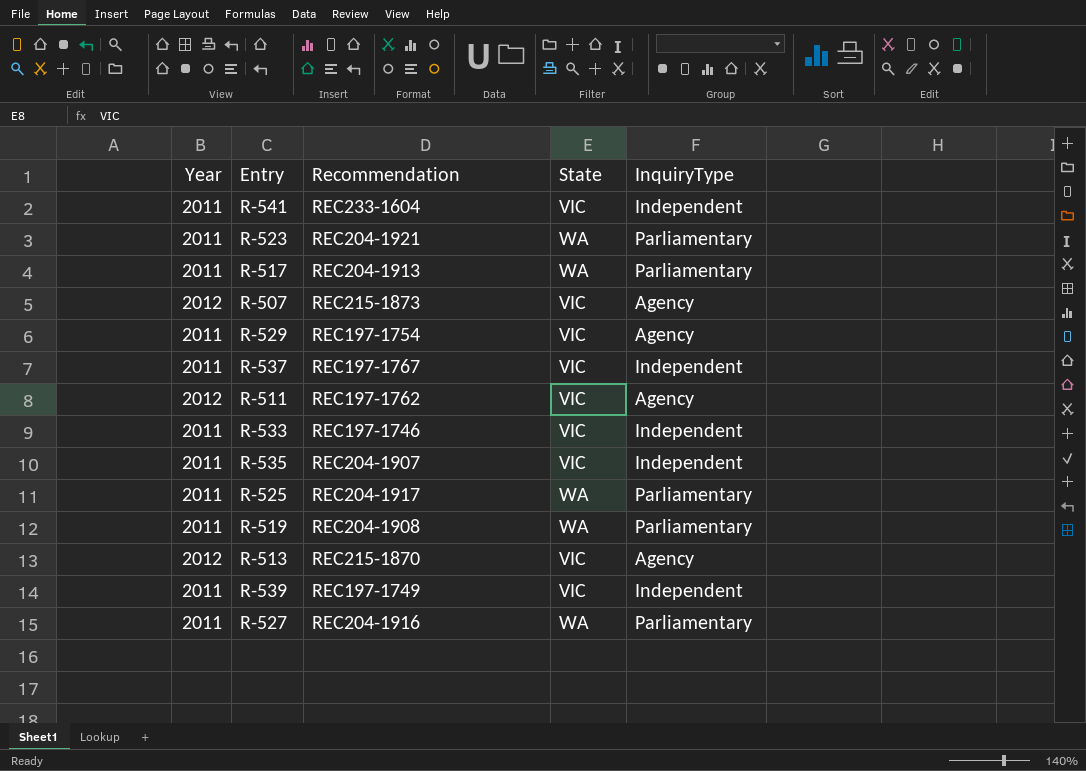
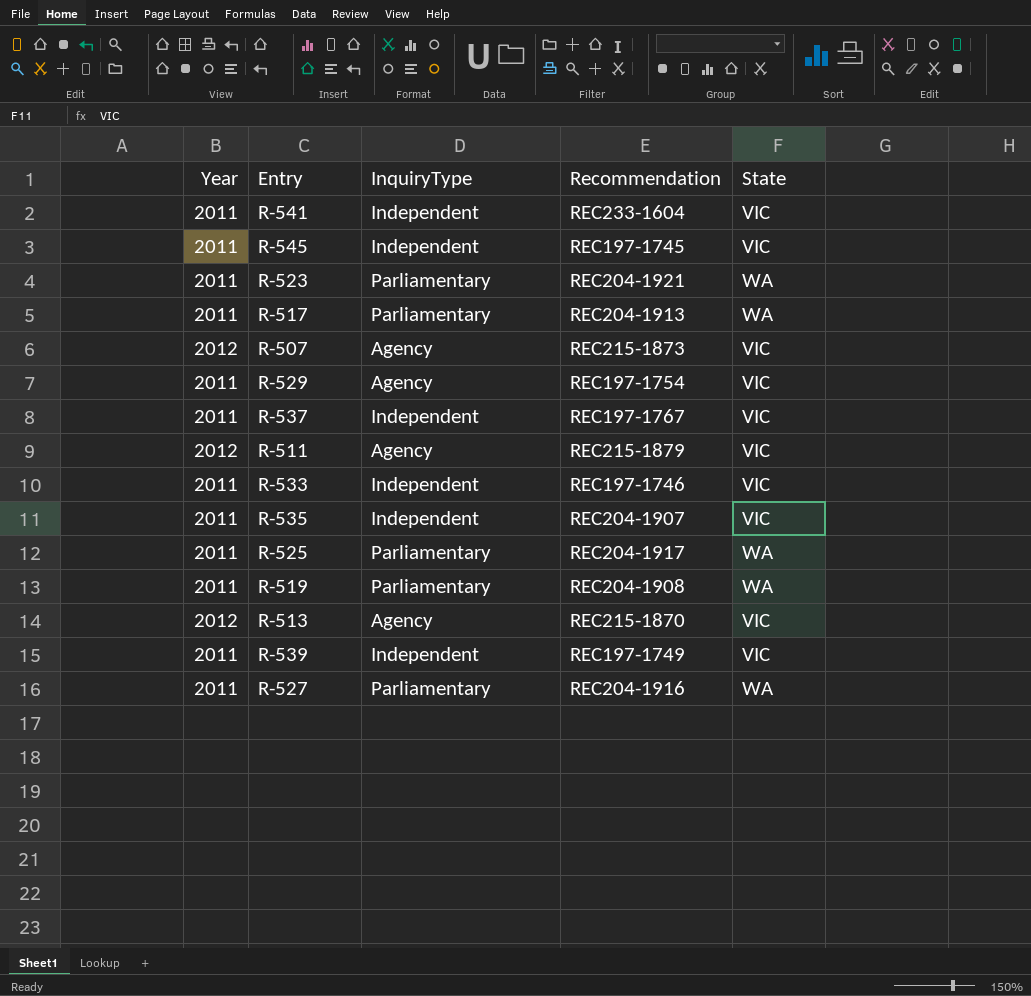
column InquiryType | position: 5 -> 3
row R-545: none -> 2011 | Independent | REC197-1745 | VIC
R-511 | Recommendation: REC197-1762 -> REC215-1879

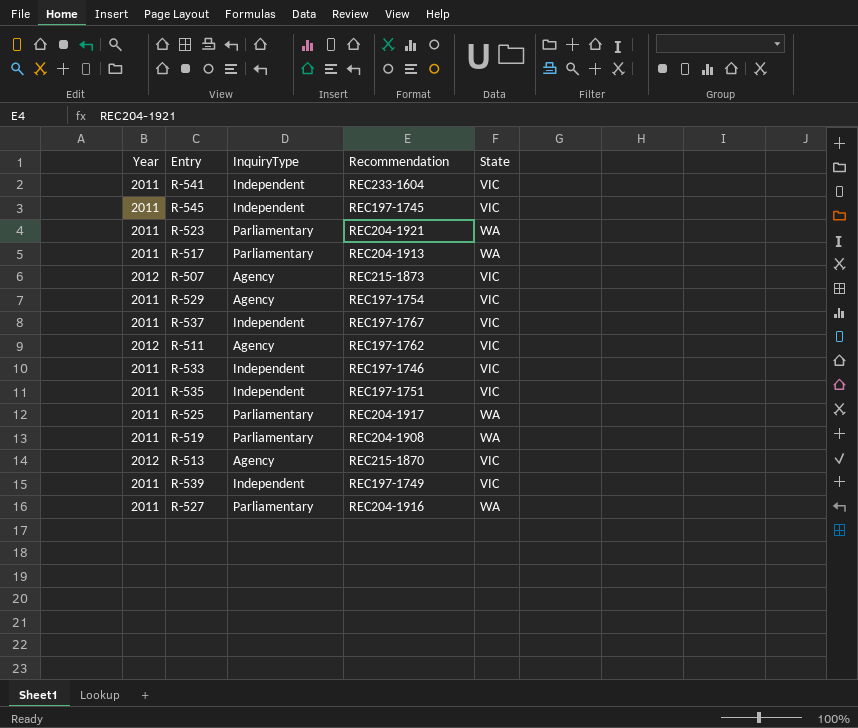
R-511 | Recommendation: REC215-1879 -> REC197-1762
R-535 | Recommendation: REC204-1907 -> REC197-1751

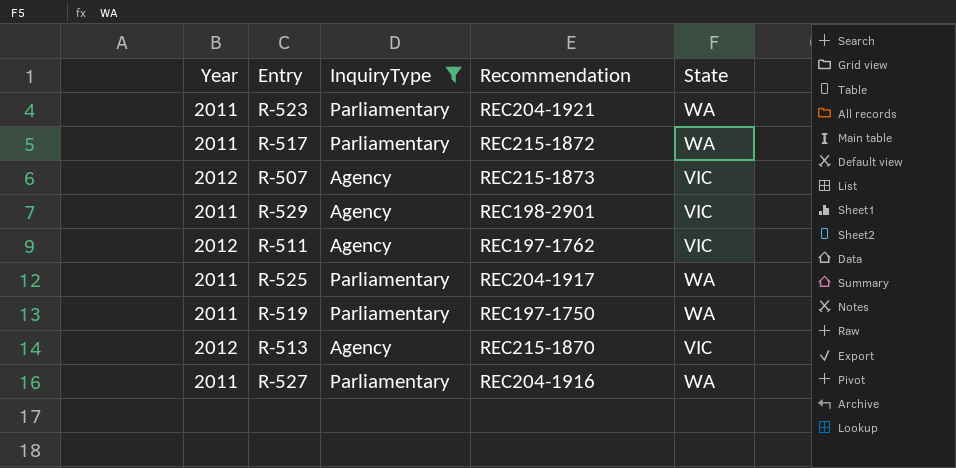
filter: none -> InquiryType != Independent
R-517 | Recommendation: REC204-1913 -> REC215-1872
R-529 | Recommendation: REC197-1754 -> REC198-2901
R-519 | Recommendation: REC204-1908 -> REC197-1750

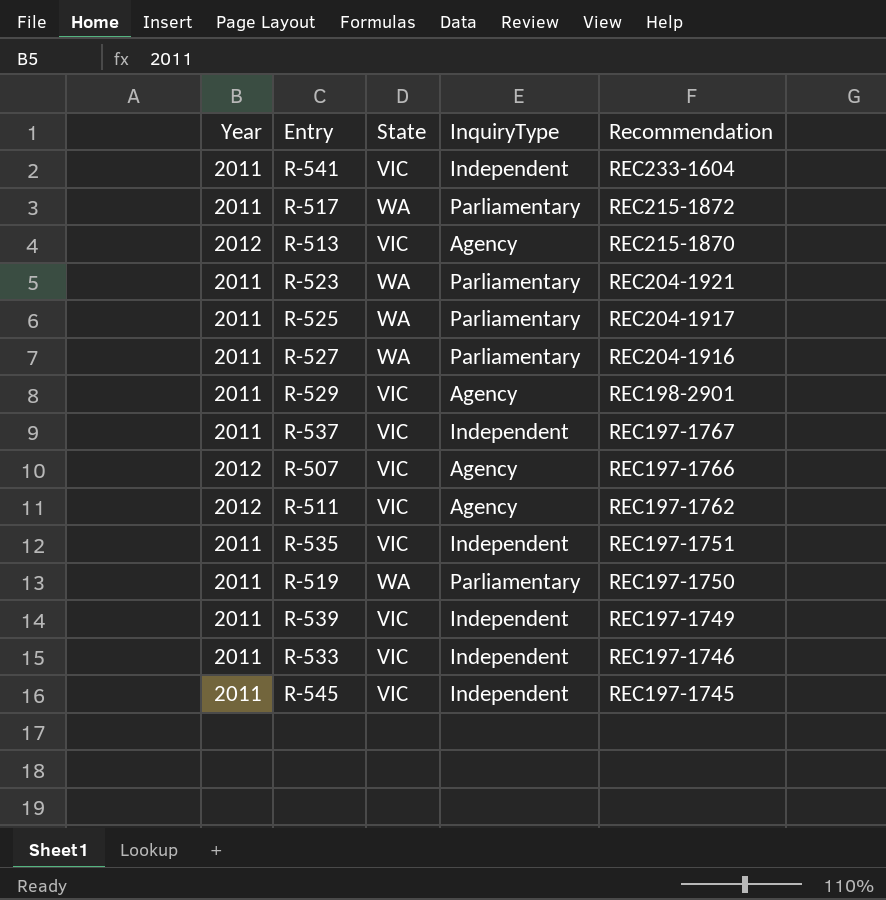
filter: InquiryType != Independent -> none
row order: none -> Recommendation descending
column State | position: 5 -> 3
R-507 | Recommendation: REC215-1873 -> REC197-1766

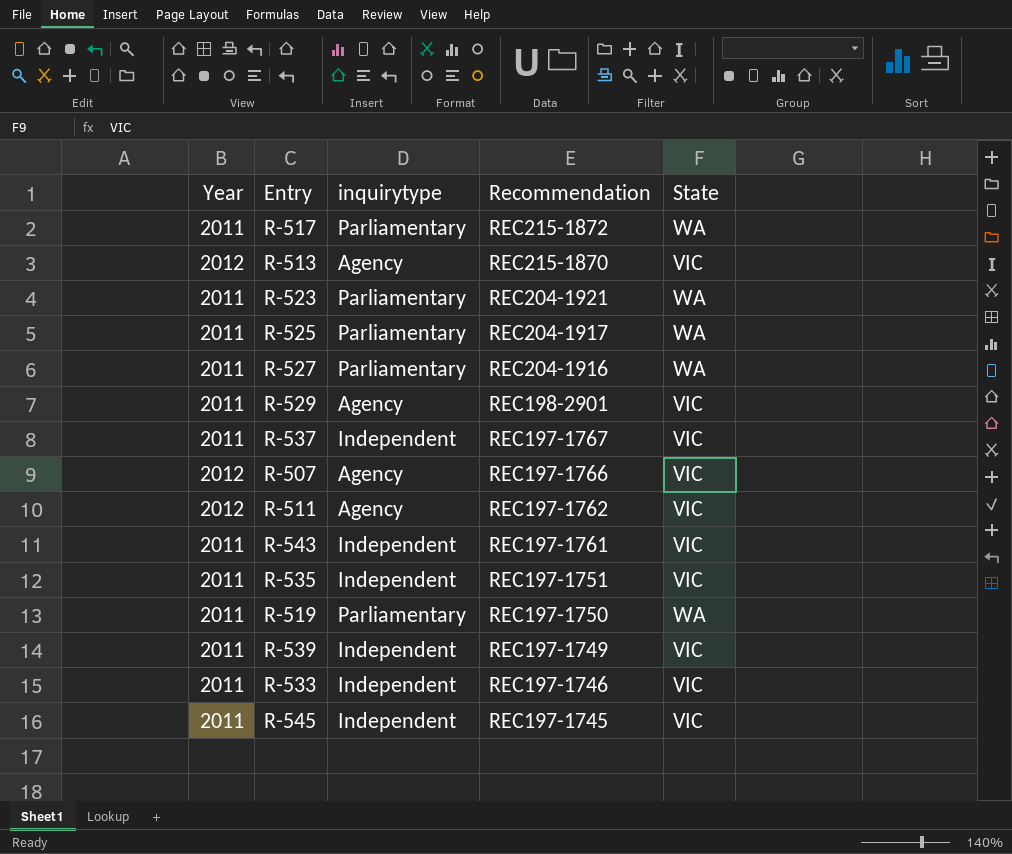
column name: InquiryType -> inquirytype
column State | position: 3 -> 5
row R-541: 2011 | VIC | Independent | REC233-1604 -> none
row R-543: none -> 2011 | Independent | REC197-1761 | VIC

